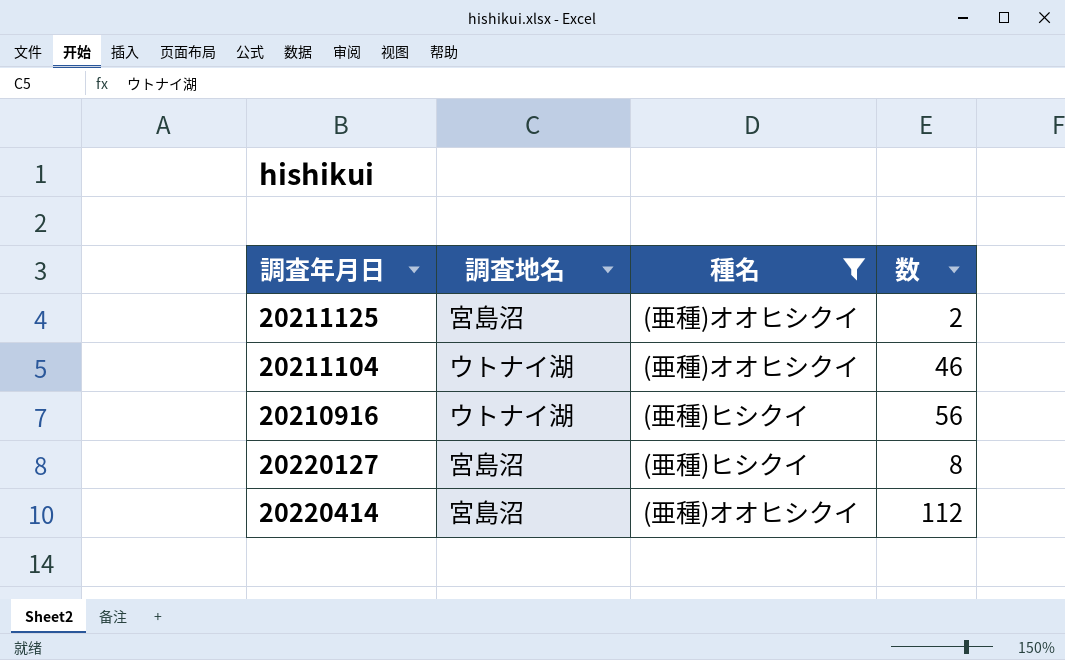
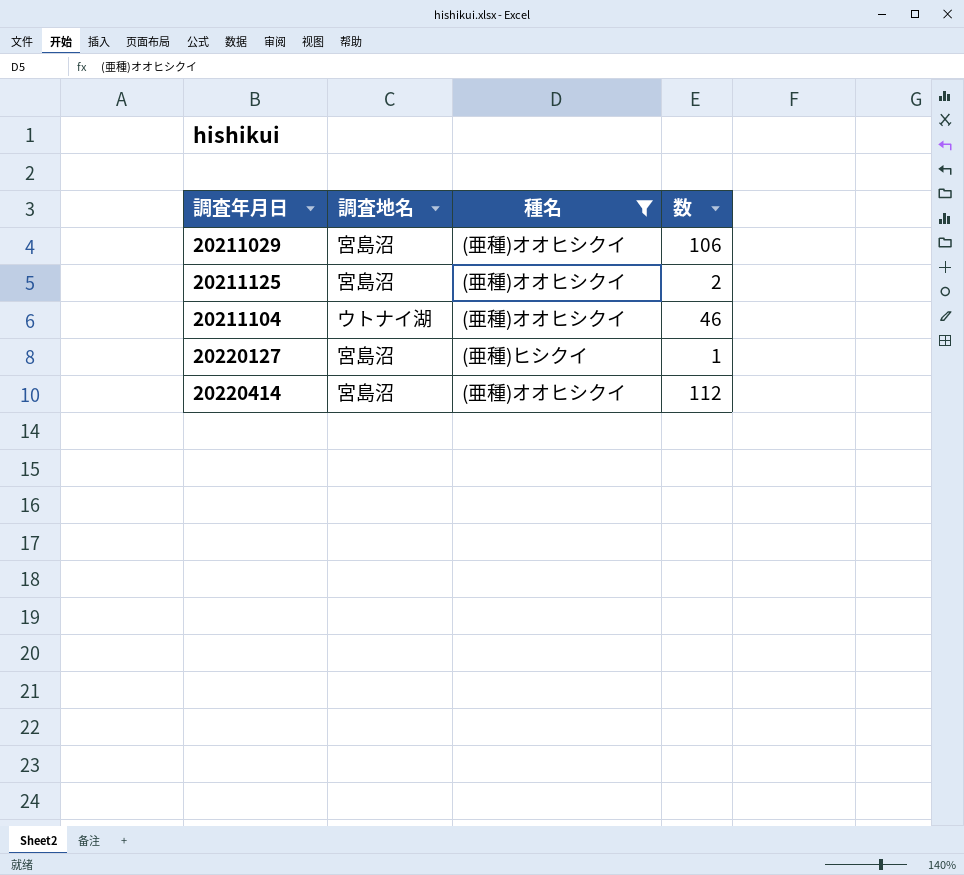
row 20210916: ウトナイ湖 | (亜種)ヒシクイ | 56 -> none
row 20211029: none -> 宮島沼 | (亜種)オオヒシクイ | 106
20220127 | 数: 8 -> 1

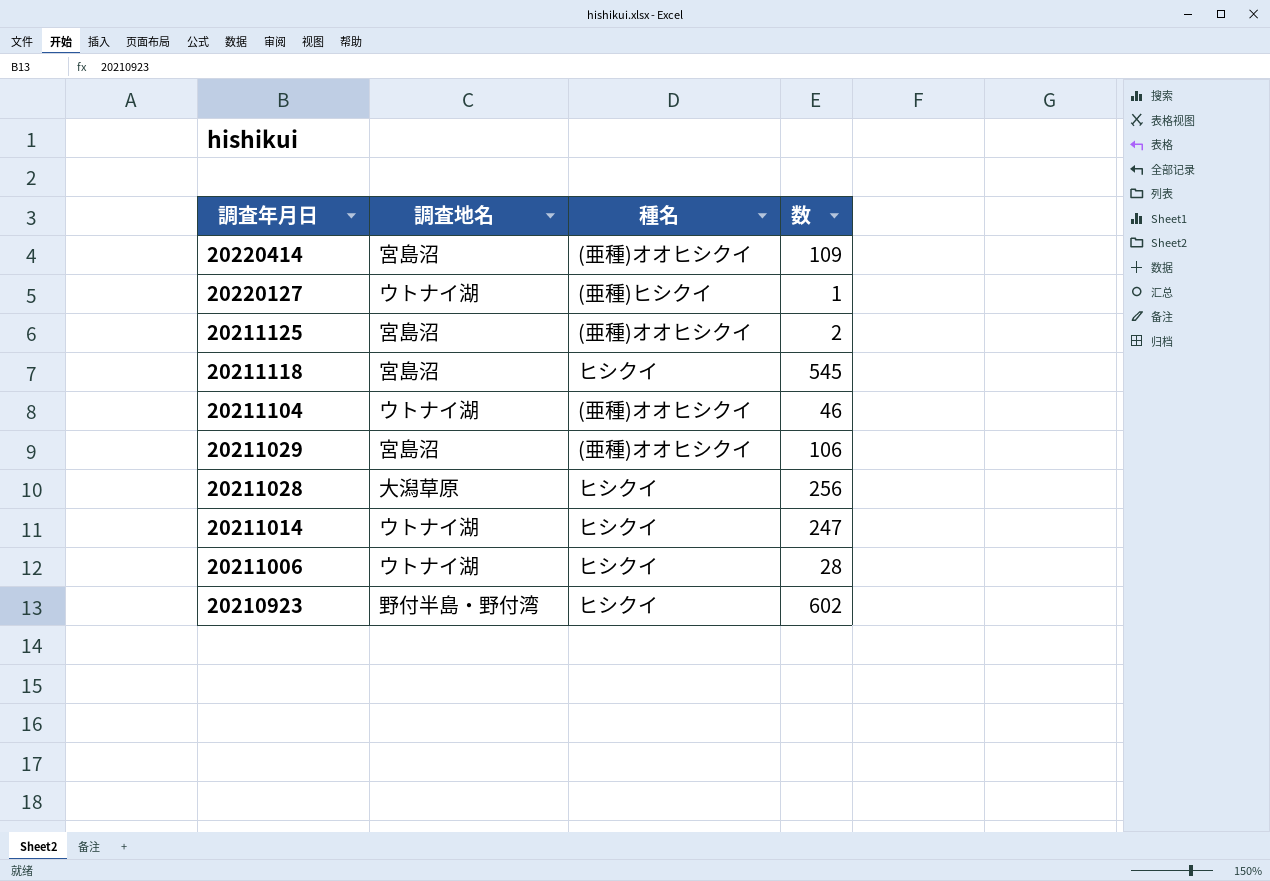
filter: 種名 != ヒシクイ -> none
row order: none -> 調査年月日 descending
20220414 | 数: 112 -> 109
20220127 | 調査地名: 宮島沼 -> ウトナイ湖

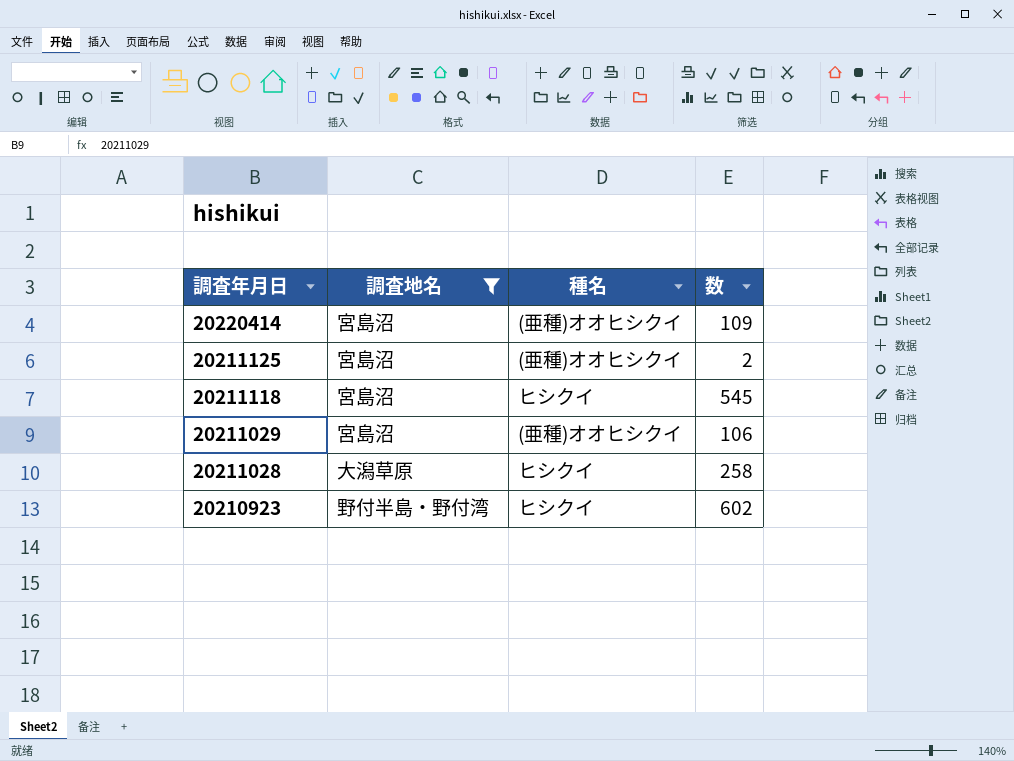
filter: none -> 調査地名 != ウトナイ湖
20211028 | 数: 256 -> 258

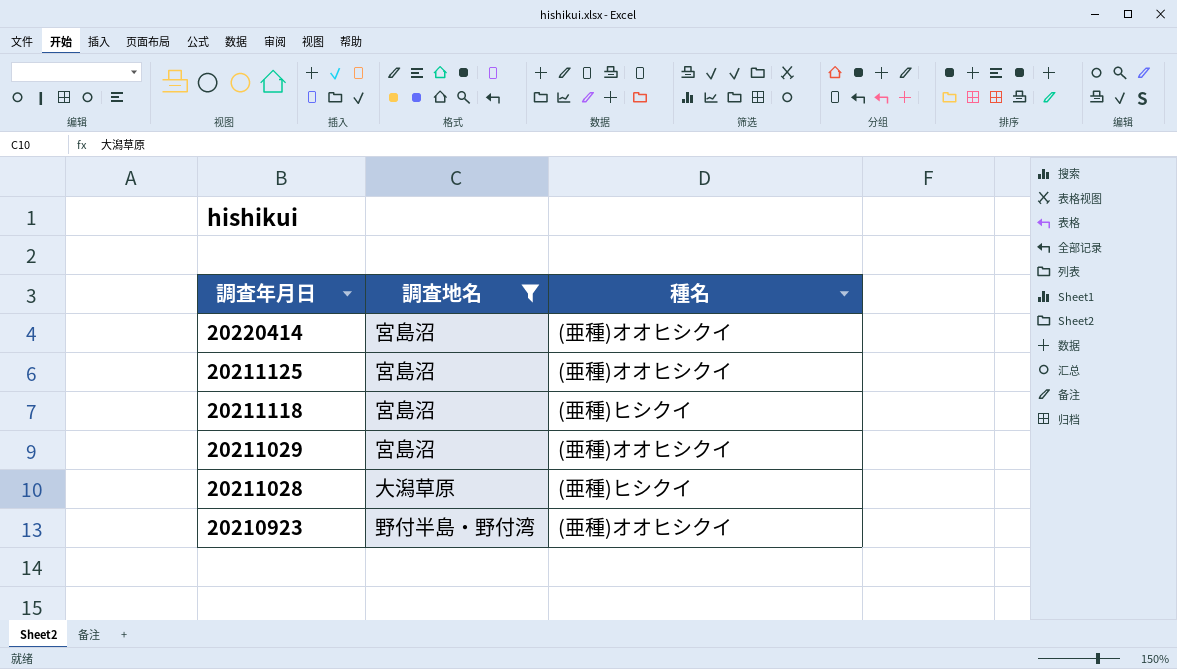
column 数 | position: 4 -> none
20211118 | 種名: ヒシクイ -> (亜種)ヒシクイ
20211028 | 種名: ヒシクイ -> (亜種)ヒシクイ
20210923 | 種名: ヒシクイ -> (亜種)オオヒシクイ

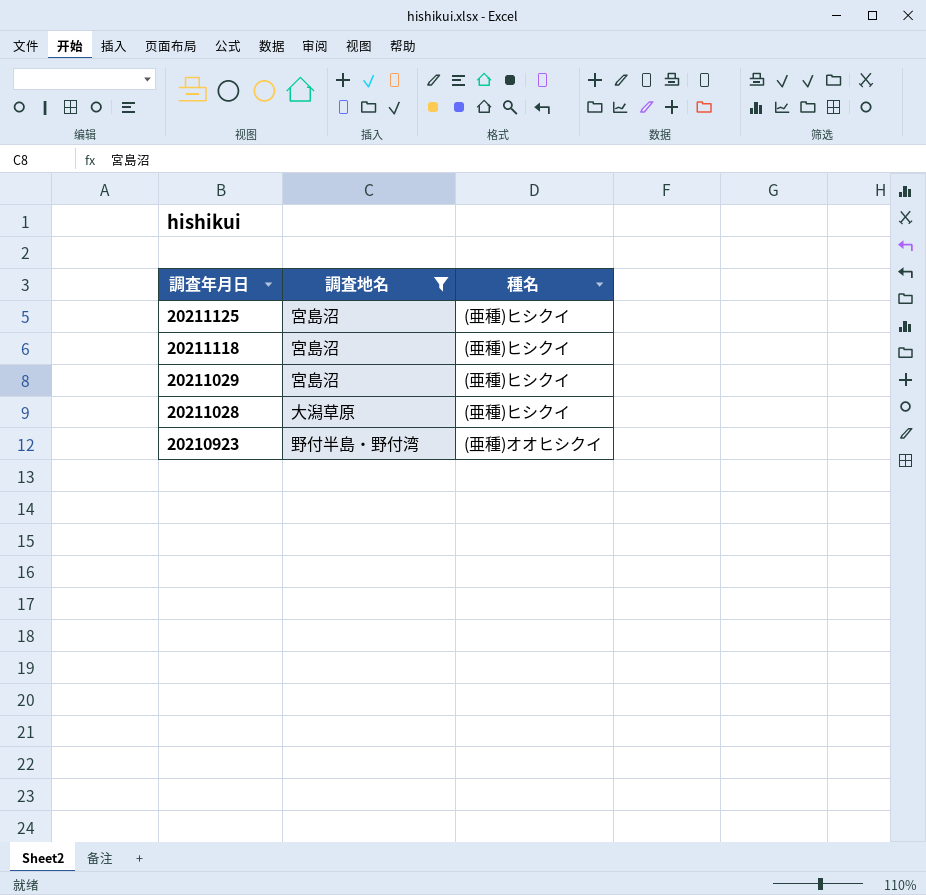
row 20220414: 宮島沼 | (亜種)オオヒシクイ -> none
20211125 | 種名: (亜種)オオヒシクイ -> (亜種)ヒシクイ
20211029 | 種名: (亜種)オオヒシクイ -> (亜種)ヒシクイ

